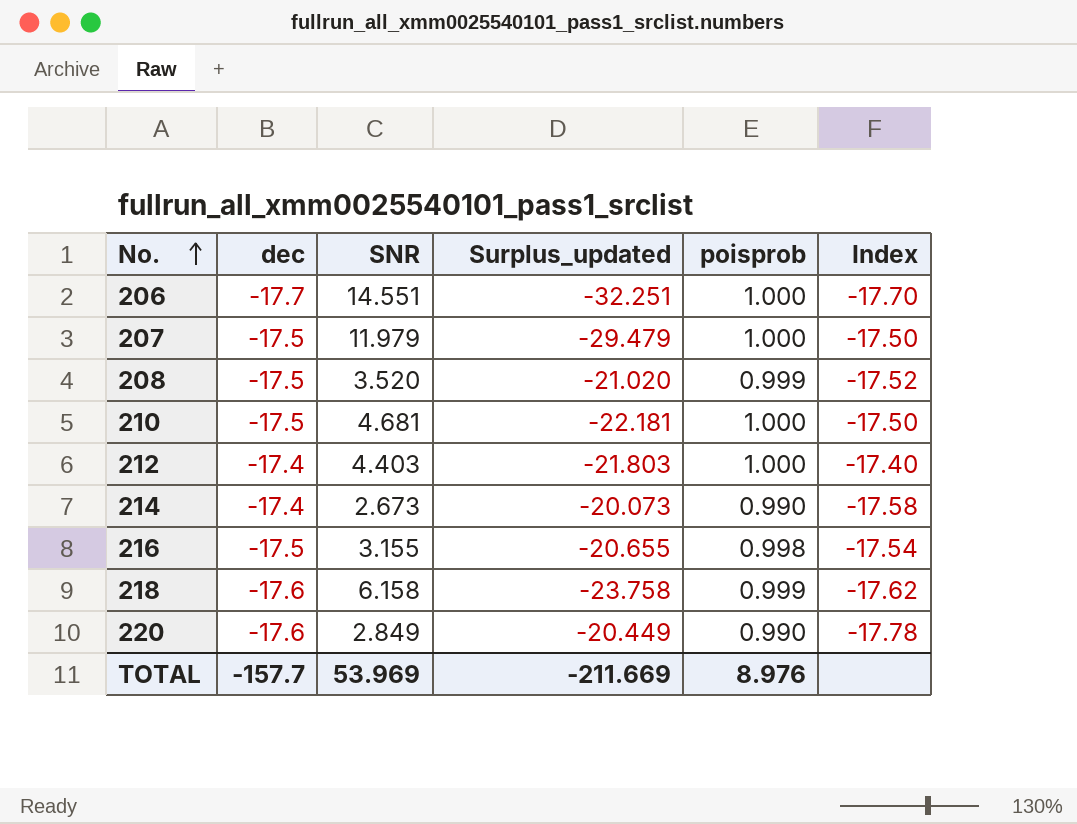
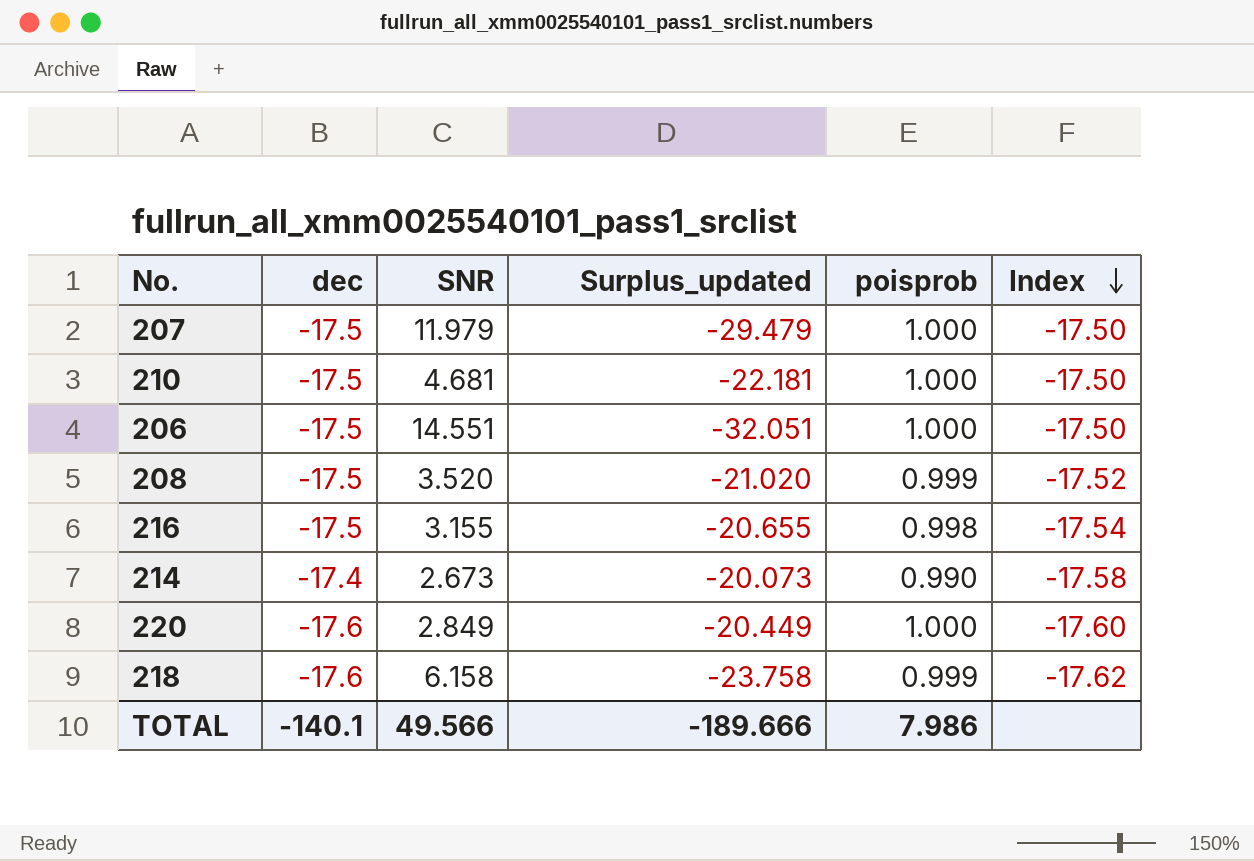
row order: No. ascending -> Index descending
row 212: -17.4 | 4.403 | -21.803 | 1.000 | -17.40 -> none
206 | dec: -17.7 -> -17.5
206 | Surplus_updated: -32.251 -> -32.051
206 | Index: -17.70 -> -17.50
220 | poisprob: 0.990 -> 1.000
220 | Index: -17.78 -> -17.60
TOTAL | dec: -157.7 -> -140.1
TOTAL | SNR: 53.969 -> 49.566
TOTAL | Surplus_updated: -211.669 -> -189.666
TOTAL | poisprob: 8.976 -> 7.986

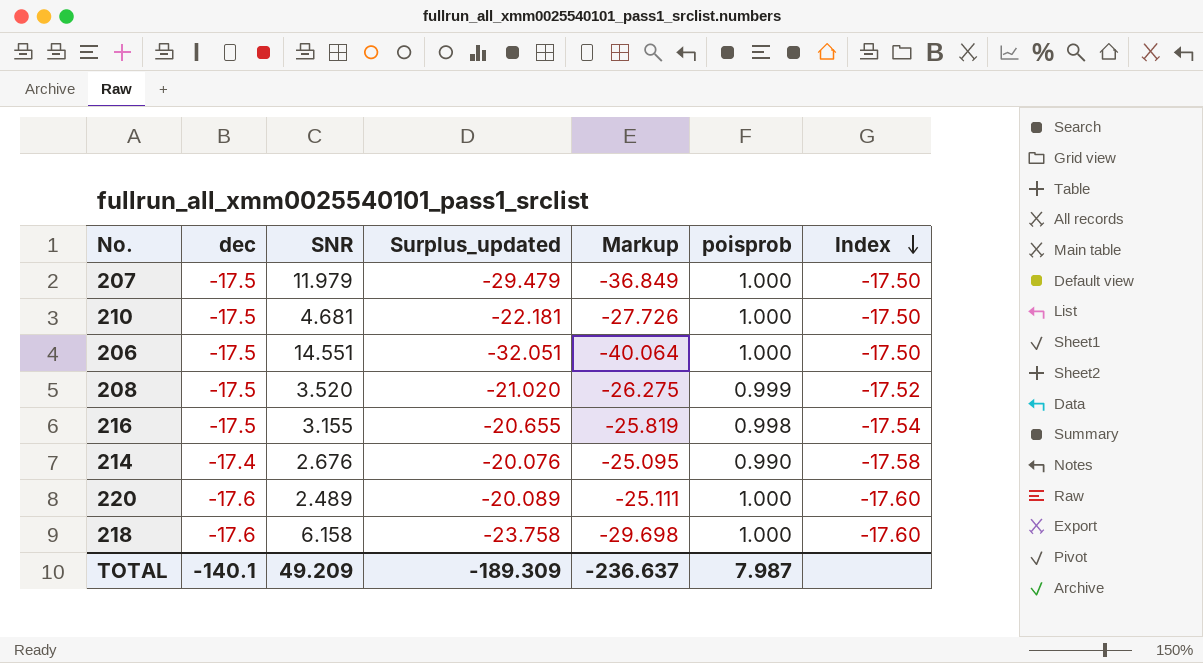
column Markup | formula: none -> [Surplus_updated] * 1.25
214 | SNR: 2.673 -> 2.676
214 | Surplus_updated: -20.073 -> -20.076
220 | SNR: 2.849 -> 2.489
220 | Surplus_updated: -20.449 -> -20.089
218 | poisprob: 0.999 -> 1.000
218 | Index: -17.62 -> -17.60
TOTAL | SNR: 49.566 -> 49.209
TOTAL | Surplus_updated: -189.666 -> -189.309
TOTAL | poisprob: 7.986 -> 7.987

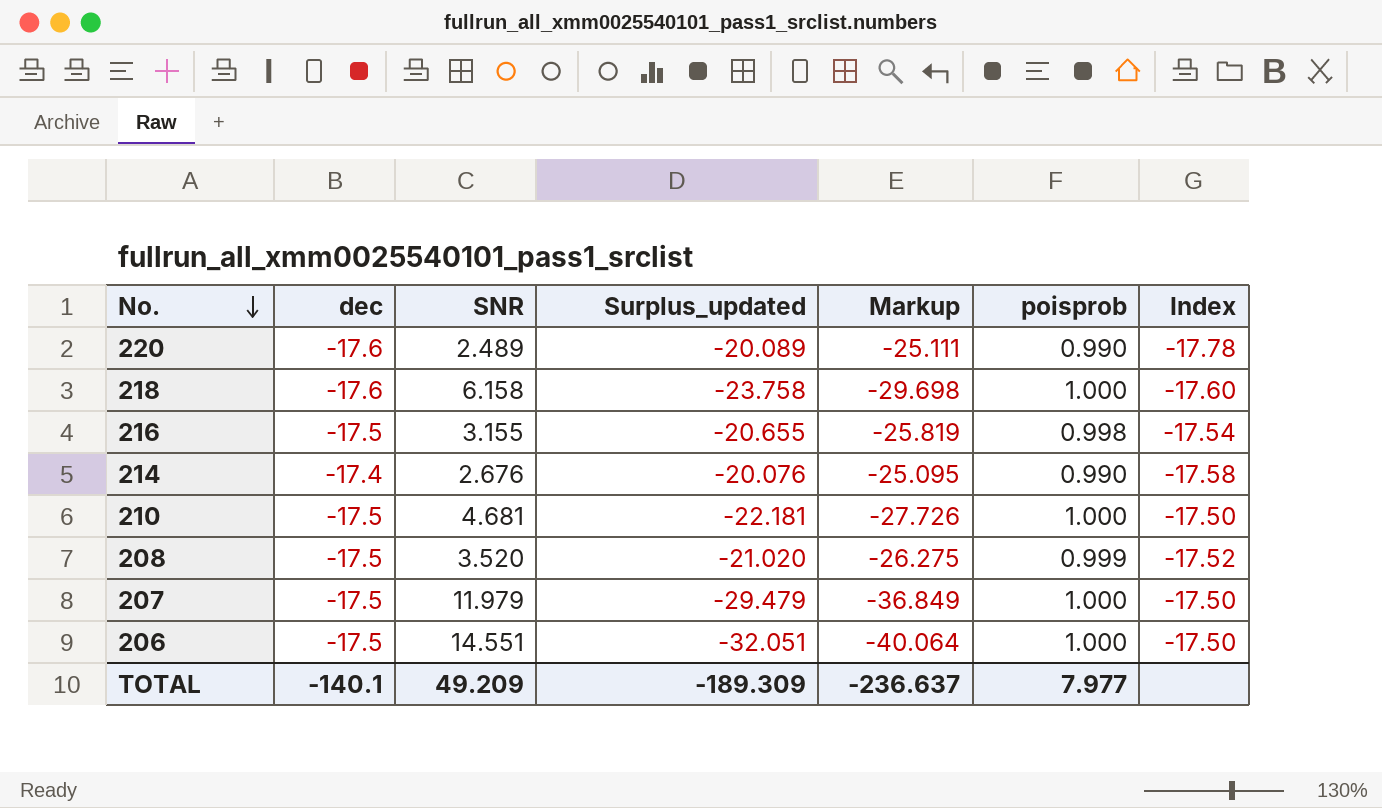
row order: Index descending -> No. descending
220 | poisprob: 1.000 -> 0.990
220 | Index: -17.60 -> -17.78
TOTAL | poisprob: 7.987 -> 7.977

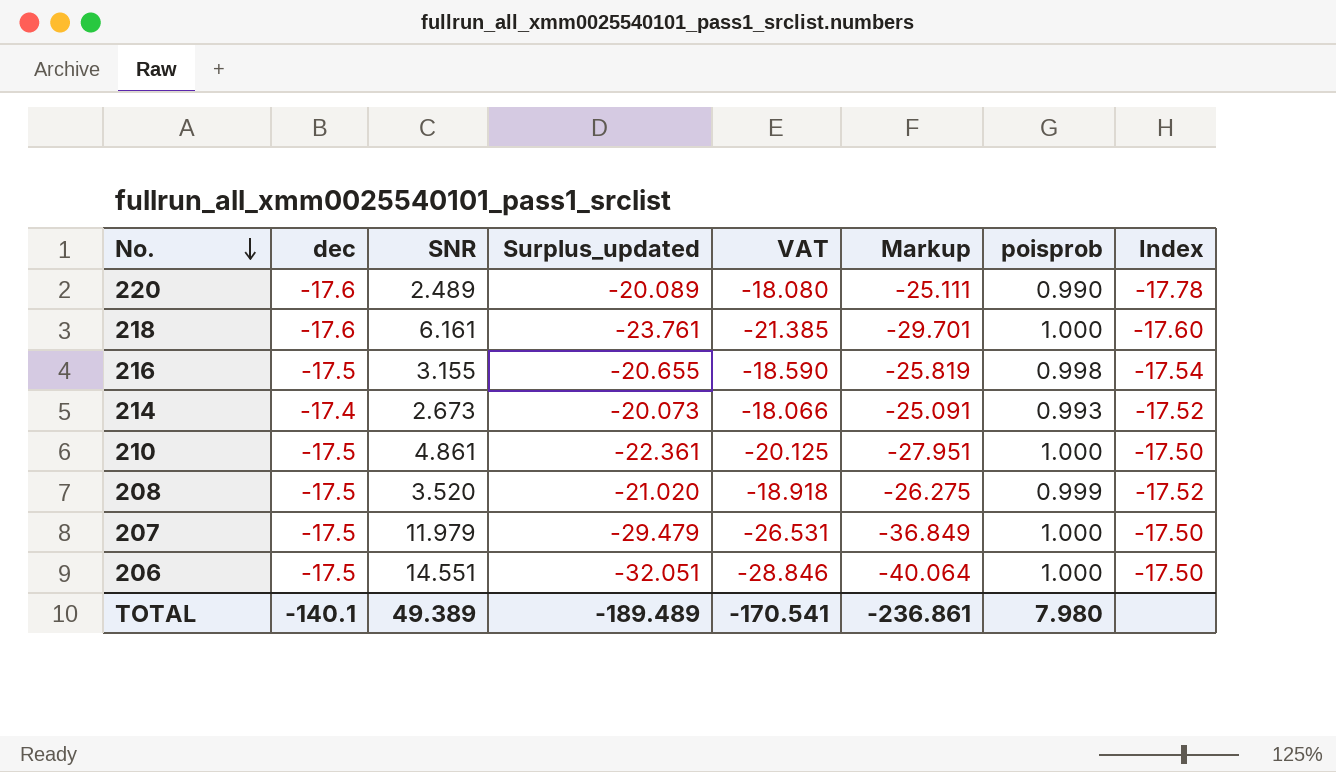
column VAT | formula: none -> [Surplus_updated] * 0.9
218 | SNR: 6.158 -> 6.161
218 | Surplus_updated: -23.758 -> -23.761
218 | Markup: -29.698 -> -29.701
214 | SNR: 2.676 -> 2.673
214 | Surplus_updated: -20.076 -> -20.073
214 | Markup: -25.095 -> -25.091
214 | poisprob: 0.990 -> 0.993
214 | Index: -17.58 -> -17.52
210 | SNR: 4.681 -> 4.861
210 | Surplus_updated: -22.181 -> -22.361
210 | Markup: -27.726 -> -27.951
TOTAL | SNR: 49.209 -> 49.389
TOTAL | Surplus_updated: -189.309 -> -189.489
TOTAL | Markup: -236.637 -> -236.861
TOTAL | poisprob: 7.977 -> 7.980

